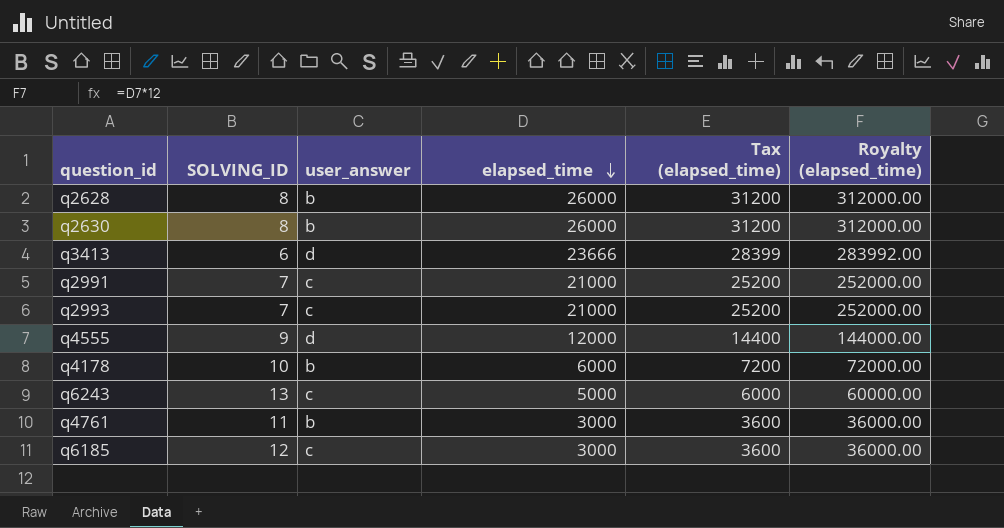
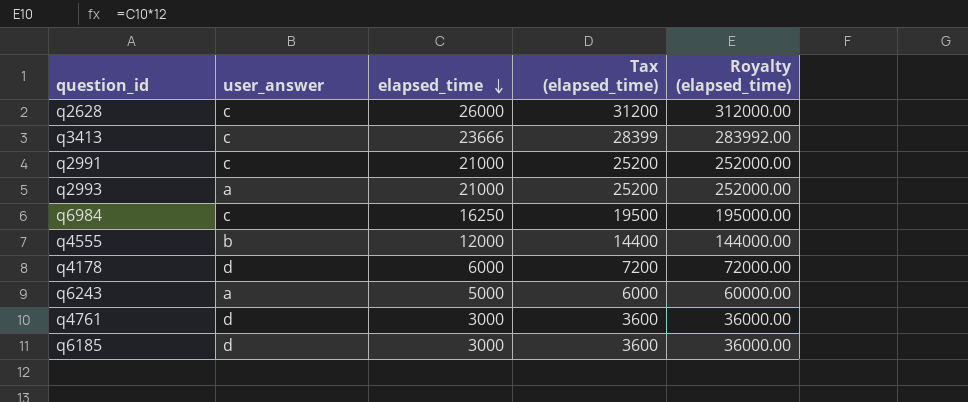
column SOLVING_ID | position: 2 -> none
row q2630: 8 | b | 26000 | 31200 | 312000.00 -> none
q2628 | user_answer: b -> c
q3413 | user_answer: d -> c
q2993 | user_answer: c -> a
row q6984: none -> c | 16250 | 19500 | 195000.00
q4555 | user_answer: d -> b
q4178 | user_answer: b -> d
q6243 | user_answer: c -> a
q4761 | user_answer: b -> d
q6185 | user_answer: c -> d

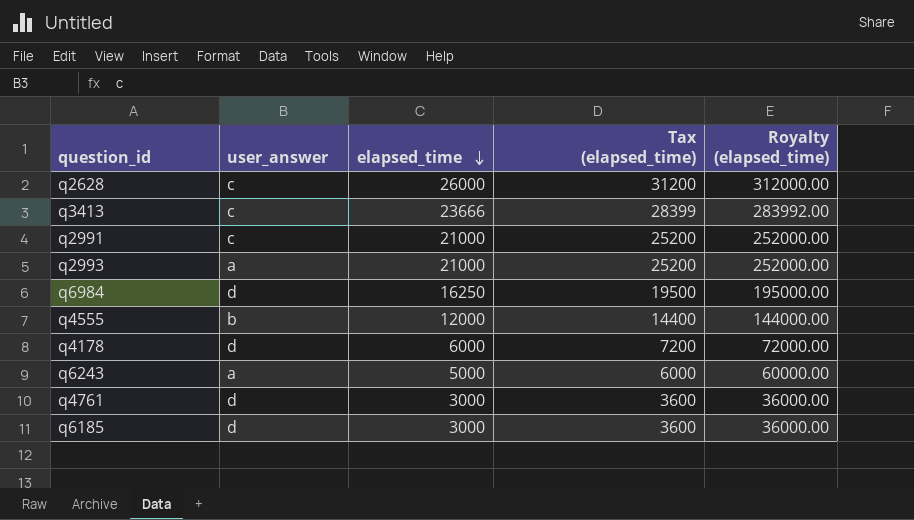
q6984 | user_answer: c -> d

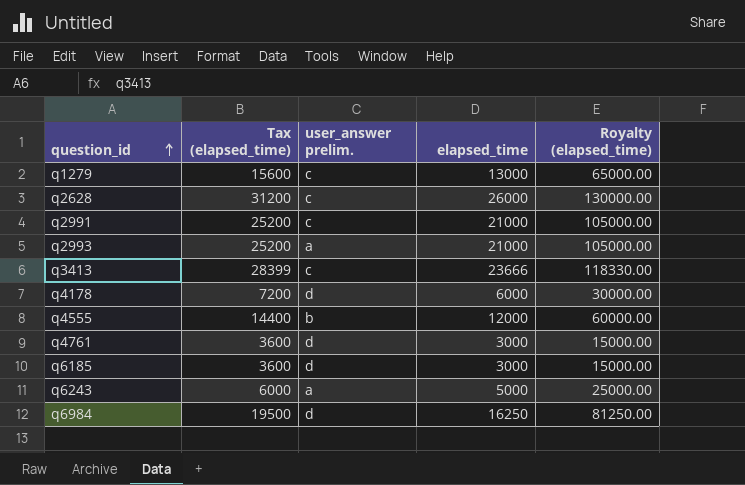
row order: elapsed_time descending -> question_id ascending
column Tax (elapsed_time) | position: 4 -> 2
column name: user_answer -> user_answer prelim.
column Royalty (elapsed_time) | formula: [elapsed_time] * 12 -> [elapsed_time] * 5
row q1279: none -> 15600 | c | 13000 | 65000.00

